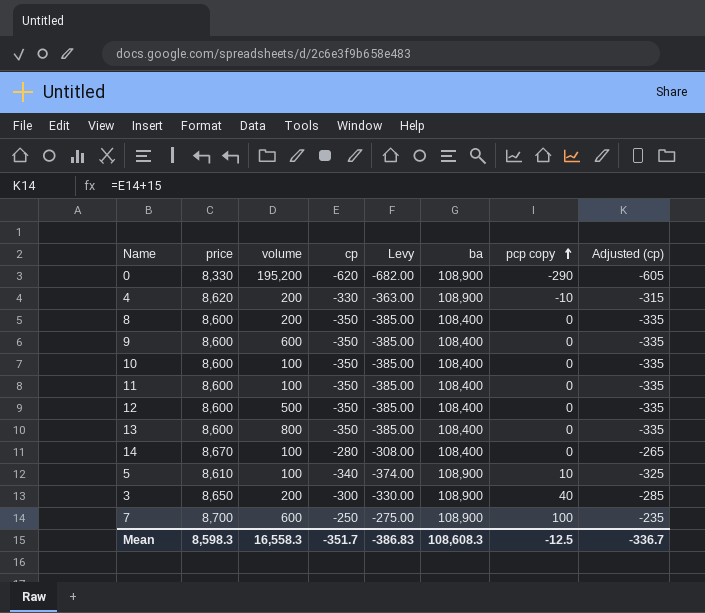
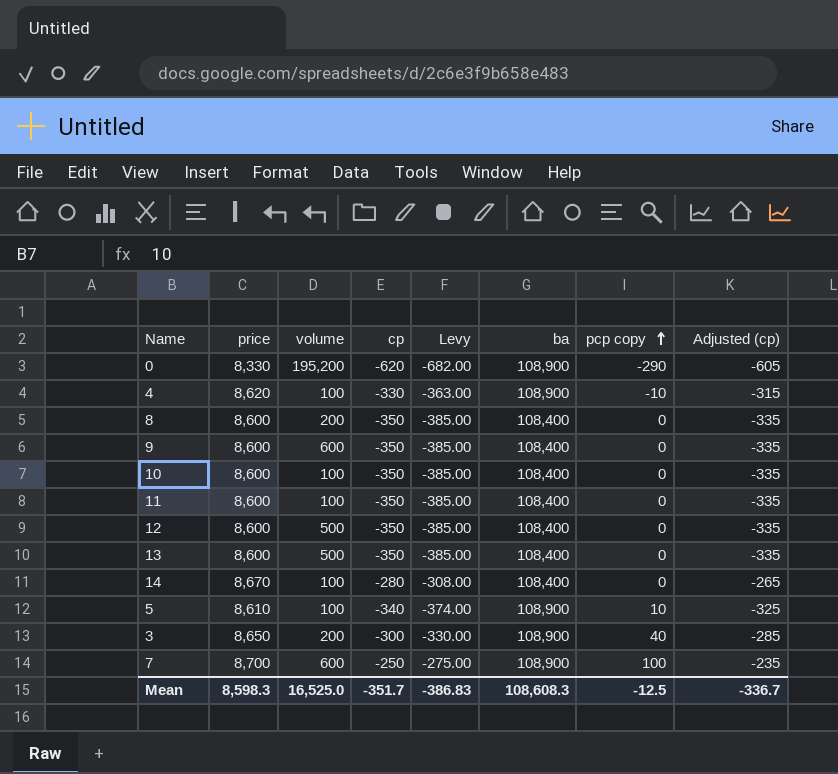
4 | volume: 200 -> 100
13 | volume: 800 -> 500
Mean | volume: 16,558.3 -> 16,525.0

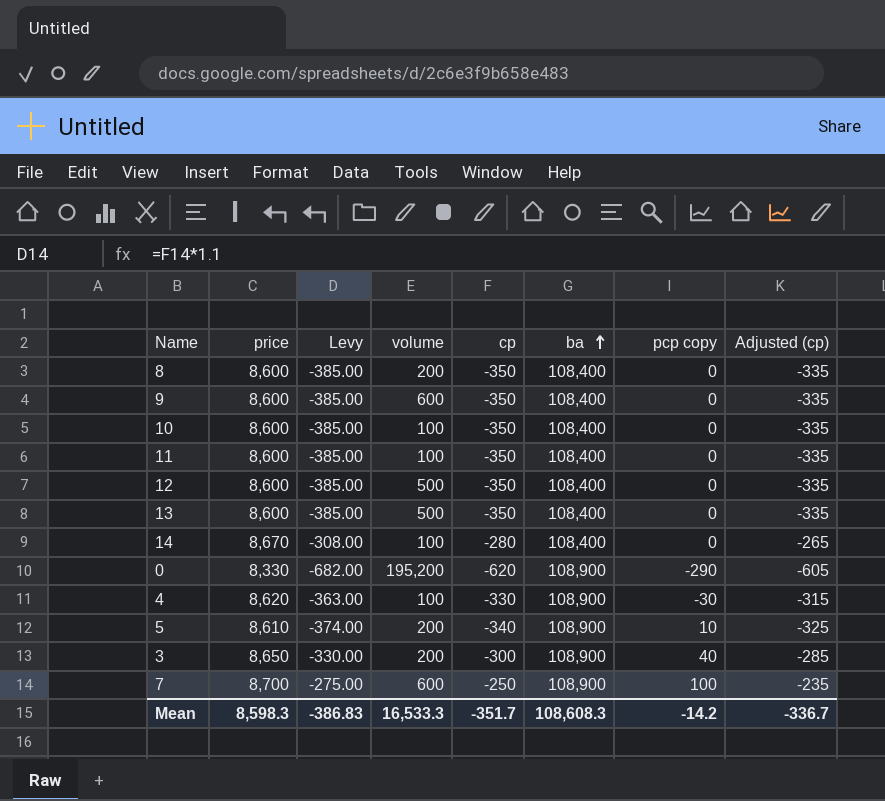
row order: pcp copy ascending -> ba ascending
column Levy | position: 5 -> 3
4 | pcp copy: -10 -> -30
5 | volume: 100 -> 200
Mean | volume: 16,525.0 -> 16,533.3
Mean | pcp copy: -12.5 -> -14.2

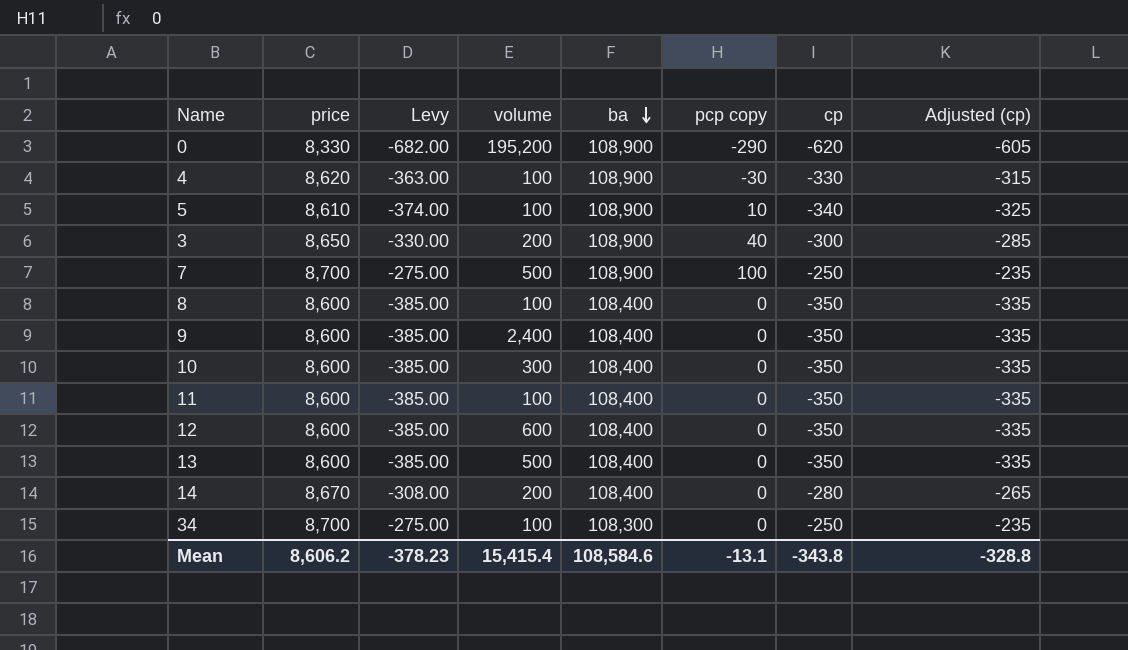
row order: ba ascending -> ba descending
column cp | position: 5 -> 7
5 | volume: 200 -> 100
7 | volume: 600 -> 500
8 | volume: 200 -> 100
9 | volume: 600 -> 2,400
10 | volume: 100 -> 300
12 | volume: 500 -> 600
14 | volume: 100 -> 200
row 34: none -> 8,700 | -275.00 | 100 | 108,300 | 0 | -250 | -235
Mean | price: 8,598.3 -> 8,606.2
Mean | Levy: -386.83 -> -378.23
Mean | volume: 16,533.3 -> 15,415.4
Mean | ba: 108,608.3 -> 108,584.6
Mean | pcp copy: -14.2 -> -13.1
Mean | cp: -351.7 -> -343.8
Mean | Adjusted (cp): -336.7 -> -328.8

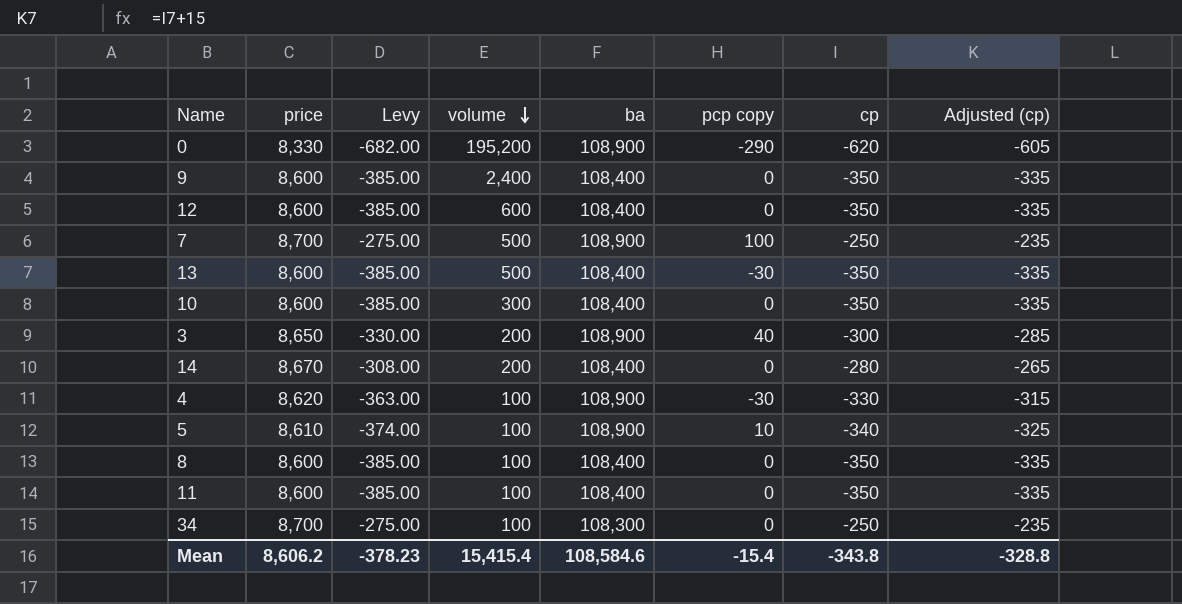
row order: ba descending -> volume descending
13 | pcp copy: 0 -> -30
Mean | pcp copy: -13.1 -> -15.4

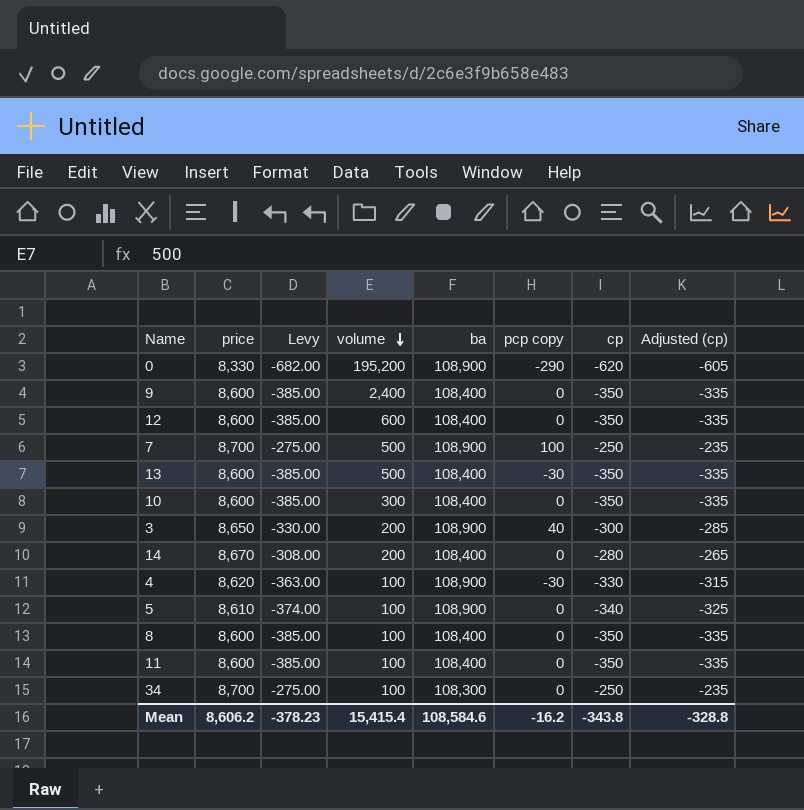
5 | pcp copy: 10 -> 0
Mean | pcp copy: -15.4 -> -16.2

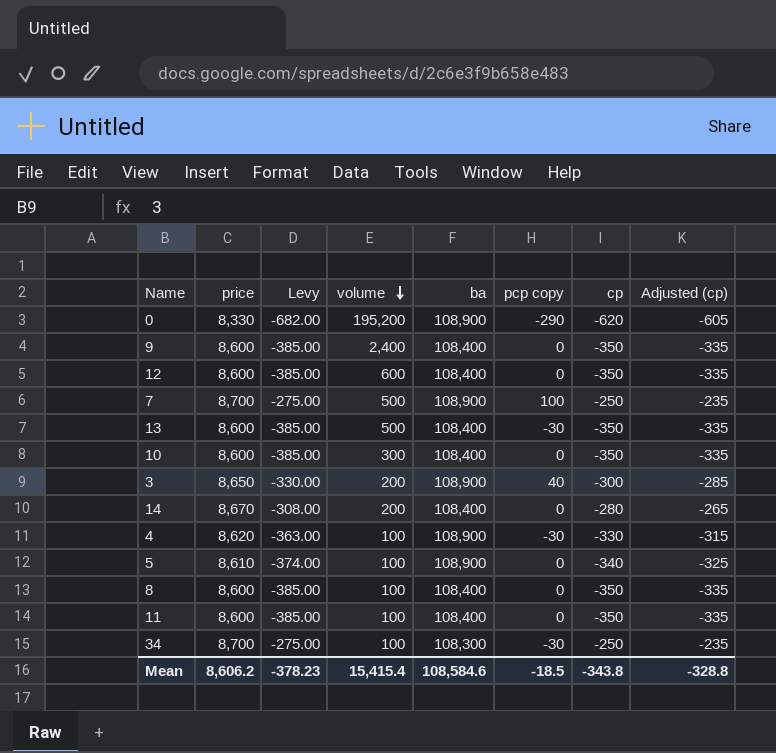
34 | pcp copy: 0 -> -30
Mean | pcp copy: -16.2 -> -18.5

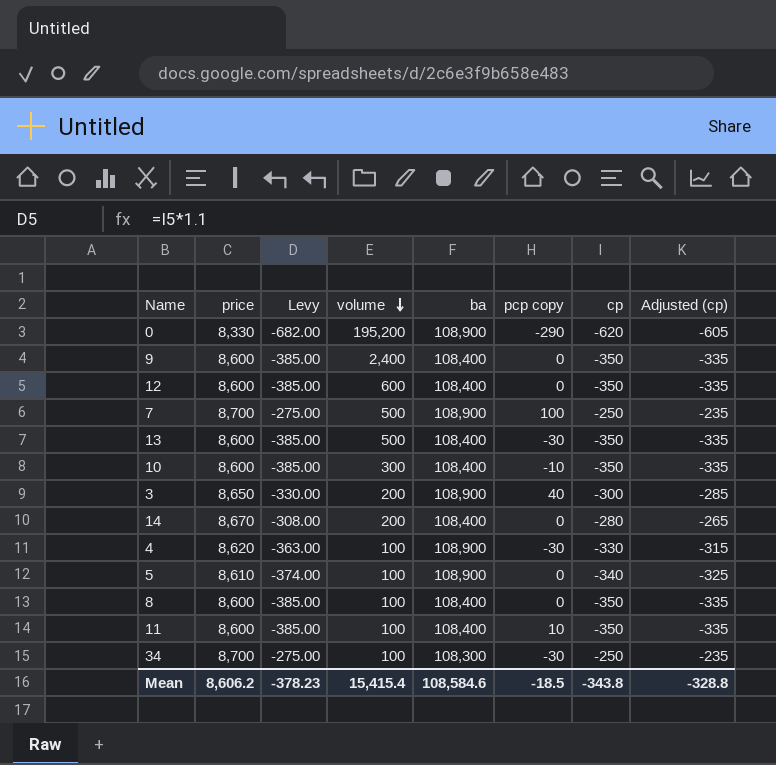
10 | pcp copy: 0 -> -10
11 | pcp copy: 0 -> 10

